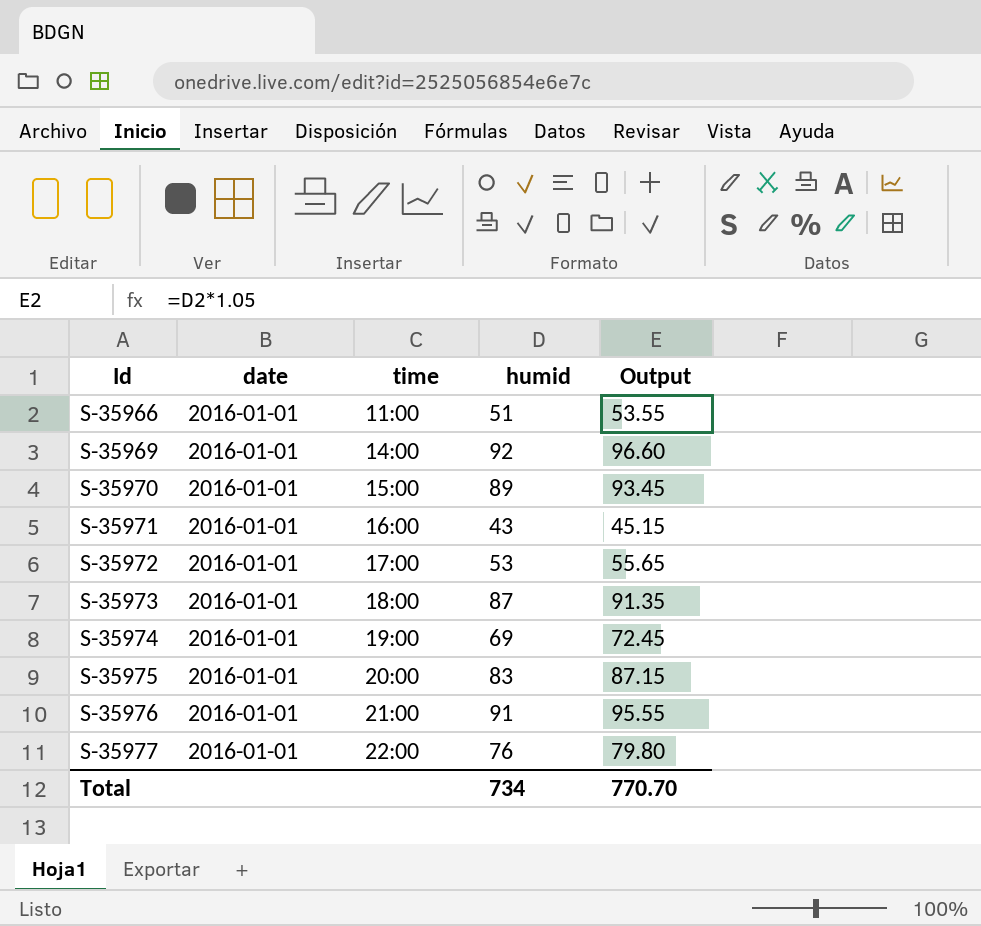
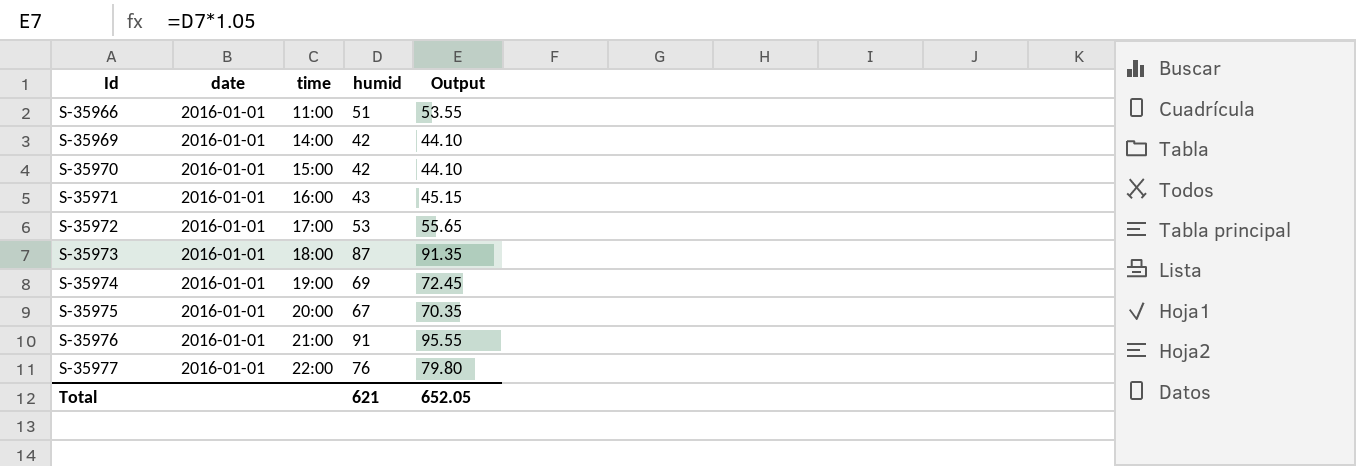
S-35969 | humid: 92 -> 42
S-35969 | Output: 96.60 -> 44.10
S-35970 | humid: 89 -> 42
S-35970 | Output: 93.45 -> 44.10
S-35975 | humid: 83 -> 67
S-35975 | Output: 87.15 -> 70.35
Total | humid: 734 -> 621
Total | Output: 770.70 -> 652.05

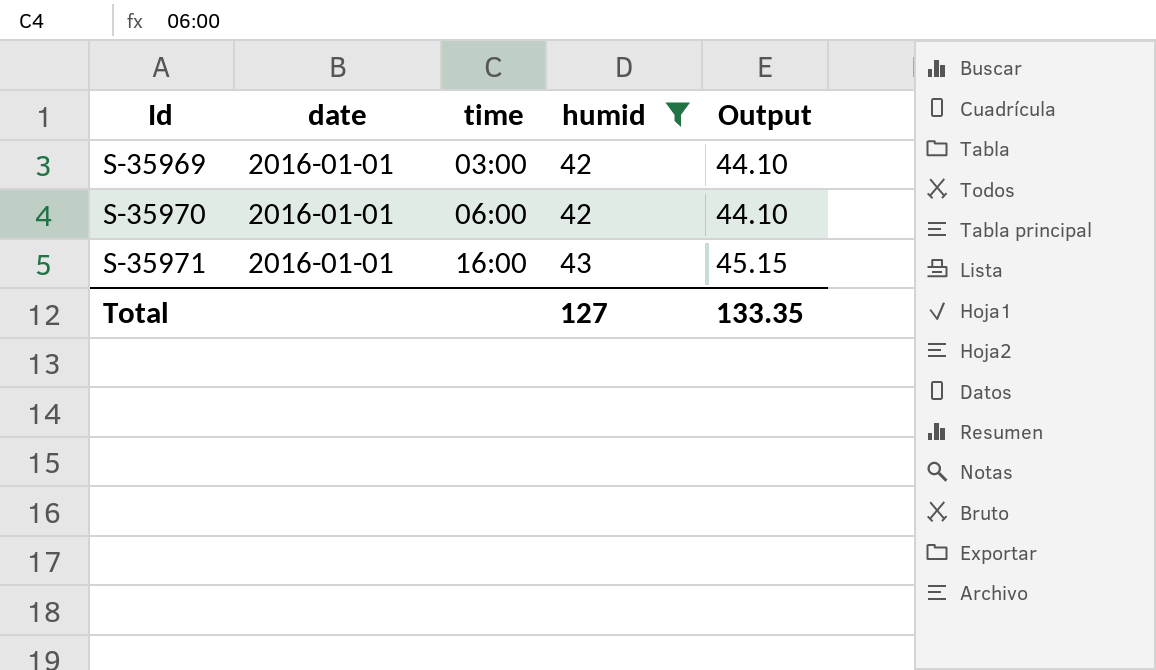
filter: none -> humid <= 43
S-35969 | time: 14:00 -> 03:00
S-35970 | time: 15:00 -> 06:00
Total | humid: 621 -> 127
Total | Output: 652.05 -> 133.35

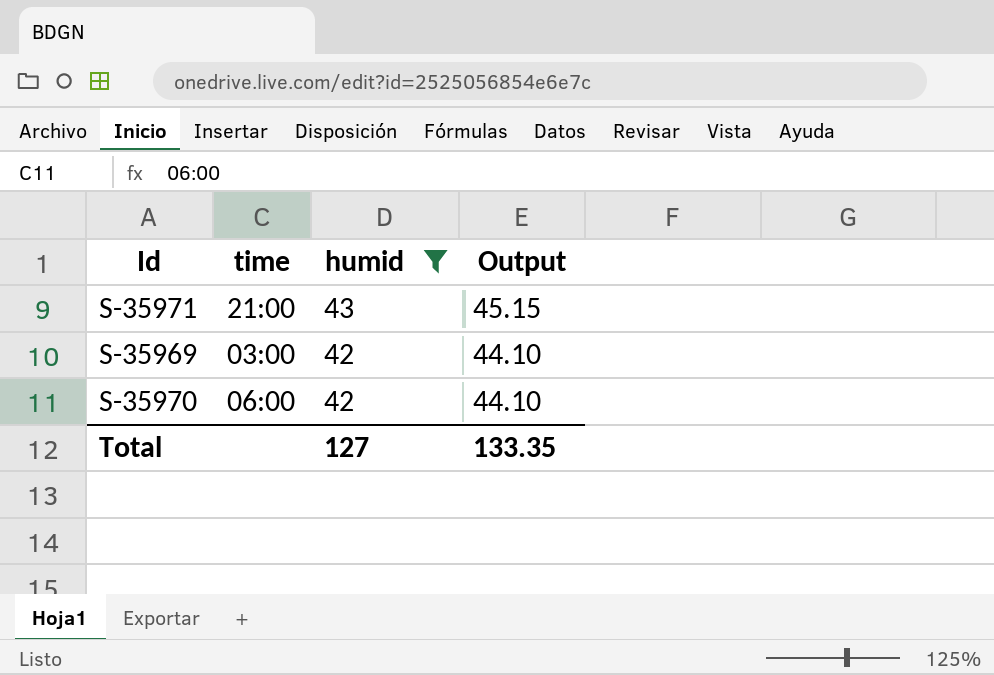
row order: Id ascending -> humid descending
column date | position: 2 -> none
S-35971 | time: 16:00 -> 21:00

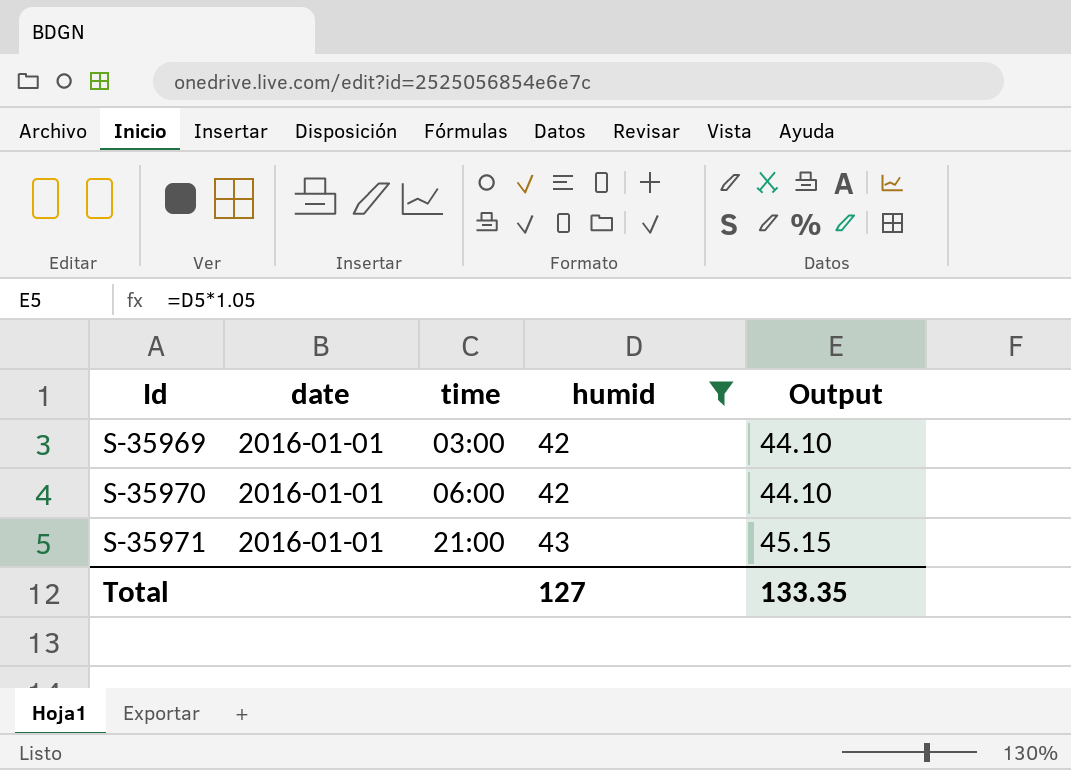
row order: humid descending -> Id ascending
column date | position: none -> 2

